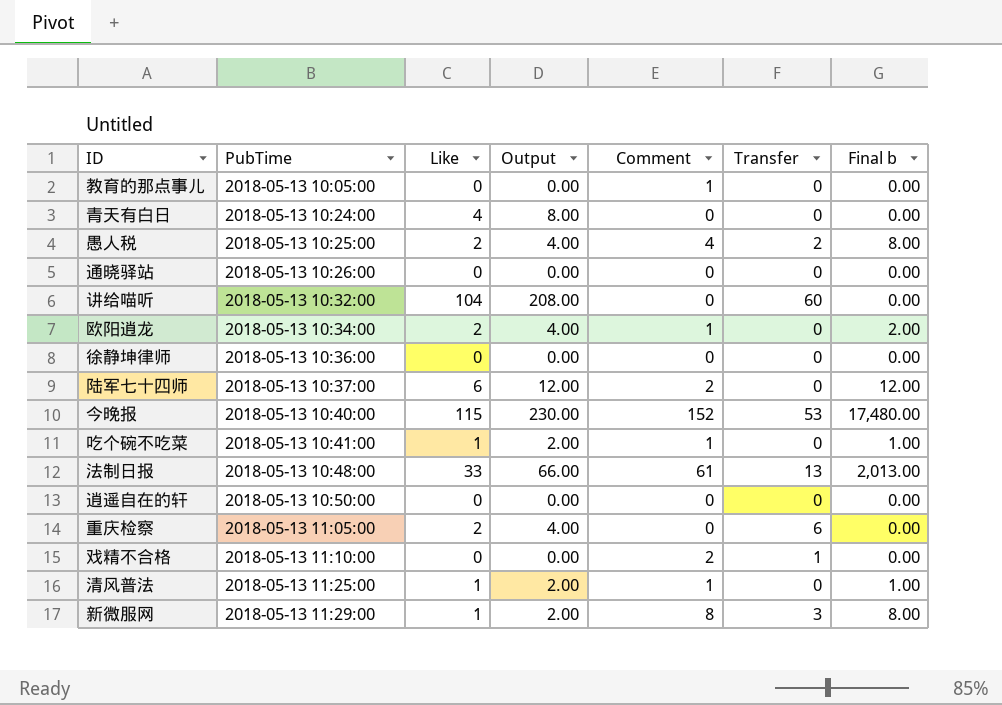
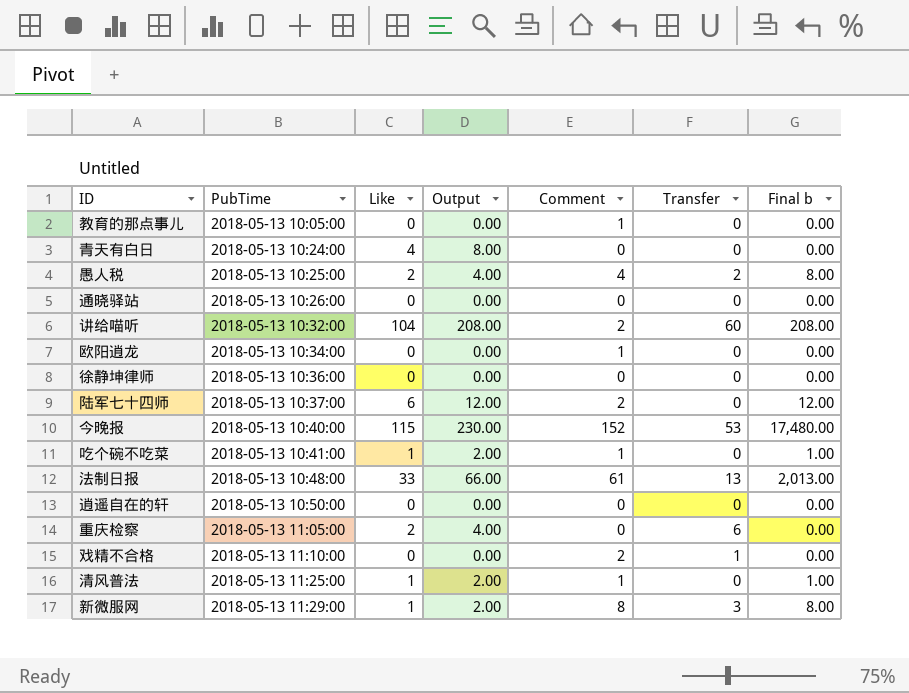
讲给喵听 | Comment: 0 -> 2
讲给喵听 | Final b: 0.00 -> 208.00
欧阳逍龙 | Like: 2 -> 0
欧阳逍龙 | Output: 4.00 -> 0.00
欧阳逍龙 | Final b: 2.00 -> 0.00

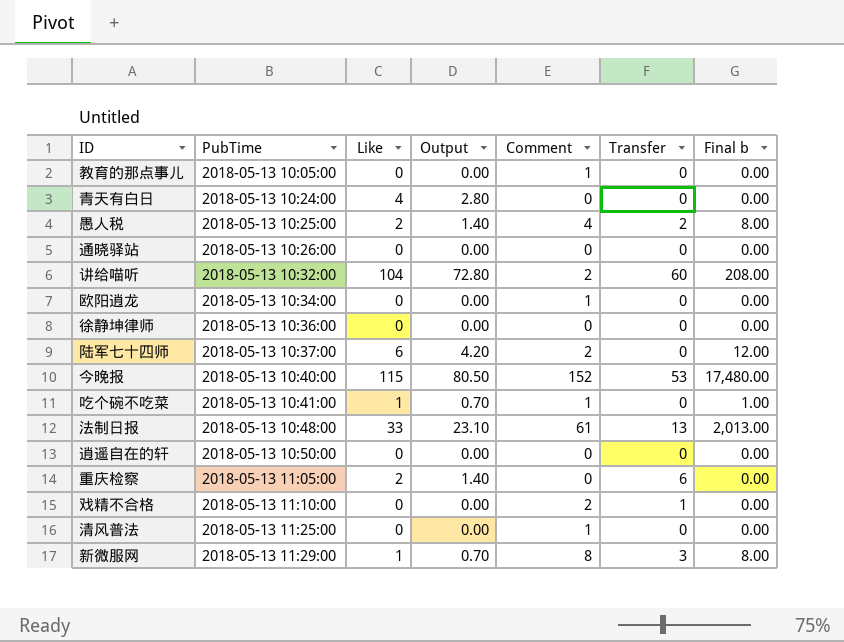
column Output | formula: [Like] * 2 -> [Like] * 0.7
清风普法 | Like: 1 -> 0
清风普法 | Final b: 1.00 -> 0.00

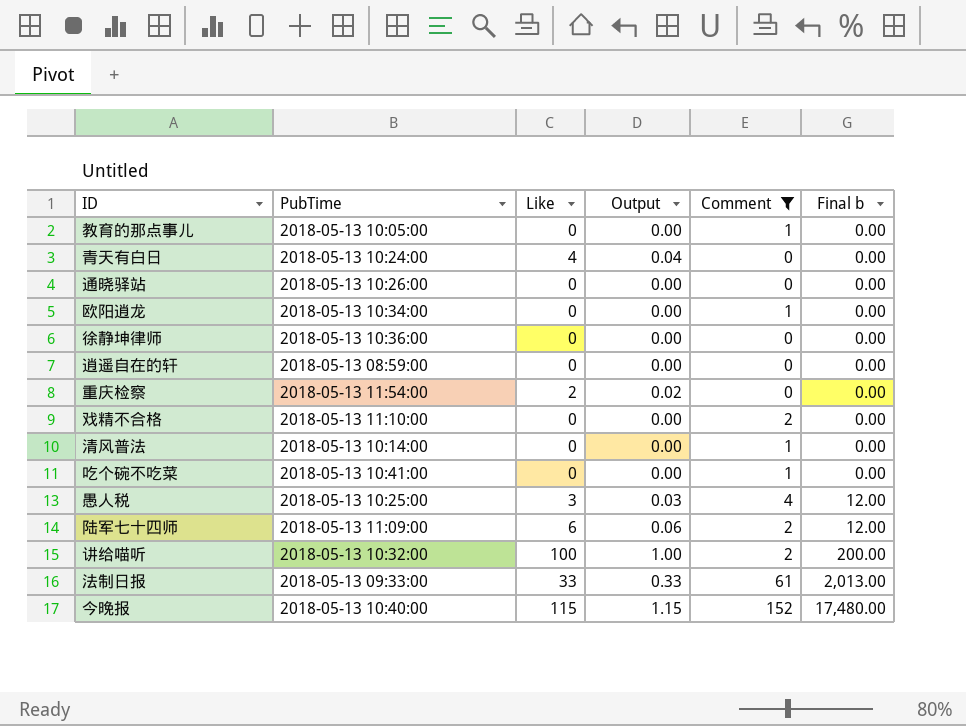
filter: none -> Comment != 8
row order: PubTime ascending -> Final b ascending
column Transfer | position: 6 -> none
column Output | formula: [Like] * 0.7 -> [Like] * 0.01
逍遥自在的轩 | PubTime: 2018-05-13 10:50:00 -> 2018-05-13 08:59:00
重庆检察 | PubTime: 2018-05-13 11:05:00 -> 2018-05-13 11:54:00
清风普法 | PubTime: 2018-05-13 11:25:00 -> 2018-05-13 10:14:00
吃个碗不吃菜 | Like: 1 -> 0
吃个碗不吃菜 | Final b: 1.00 -> 0.00
愚人税 | Like: 2 -> 3
愚人税 | Final b: 8.00 -> 12.00
陆军七十四师 | PubTime: 2018-05-13 10:37:00 -> 2018-05-13 11:09:00
讲给喵听 | Like: 104 -> 100
讲给喵听 | Final b: 208.00 -> 200.00
法制日报 | PubTime: 2018-05-13 10:48:00 -> 2018-05-13 09:33:00

